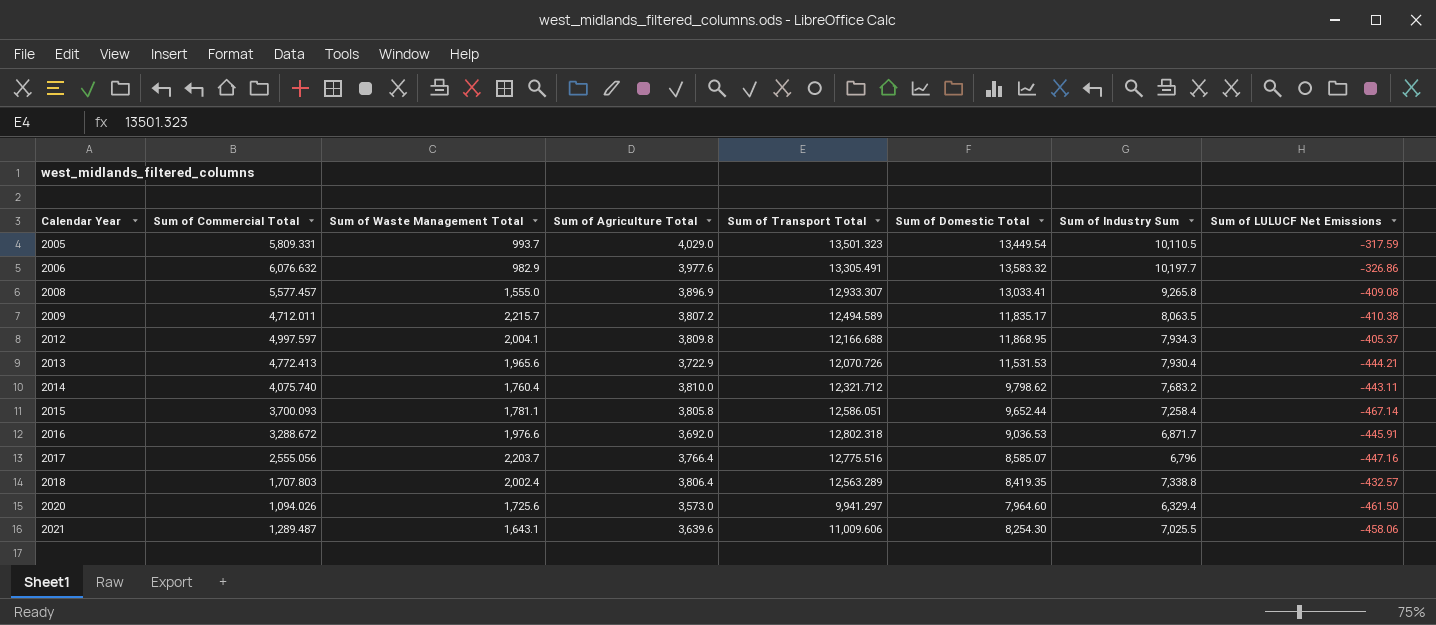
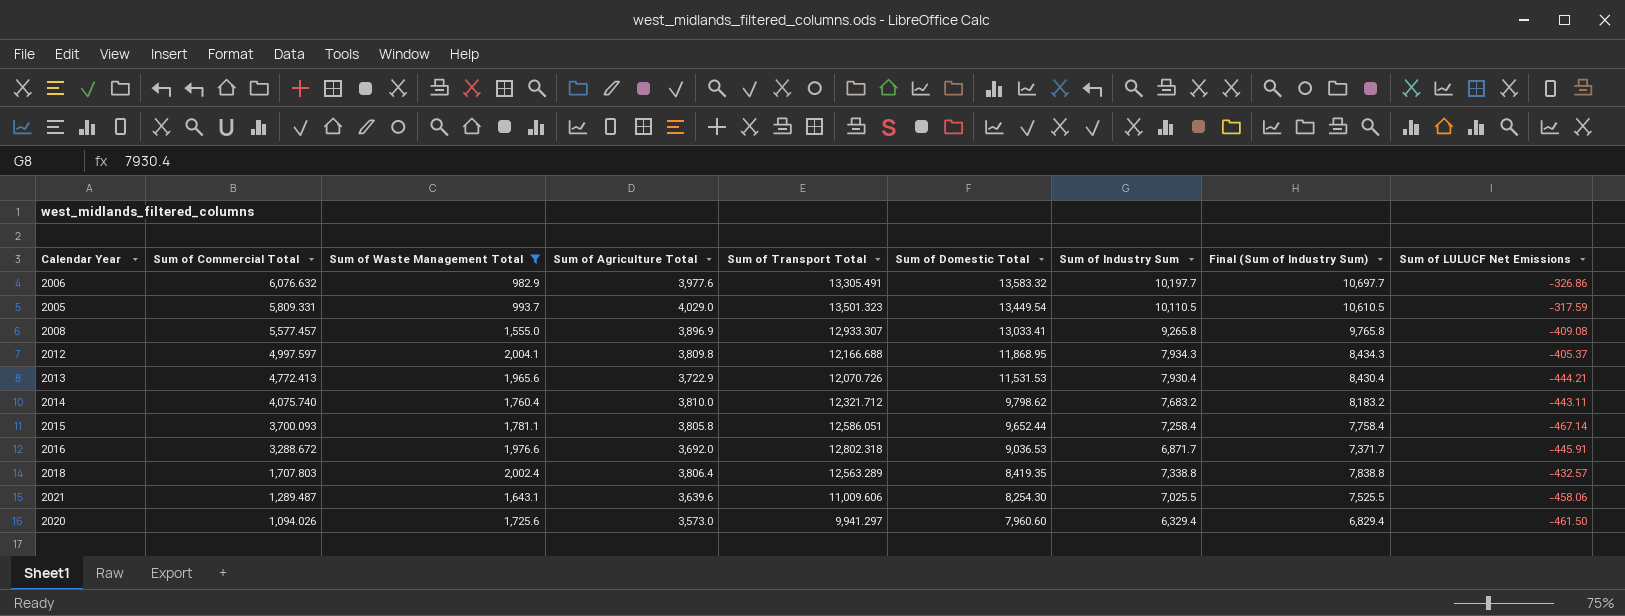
filter: none -> Sum of Waste Management Total <= 2,004.1
row order: Calendar Year ascending -> Sum of Commercial Total descending
column Final (Sum of Industry Sum) | formula: none -> [Sum of Industry Sum] + 500
2020 | Sum of Domestic Total: 7,964.60 -> 7,960.60

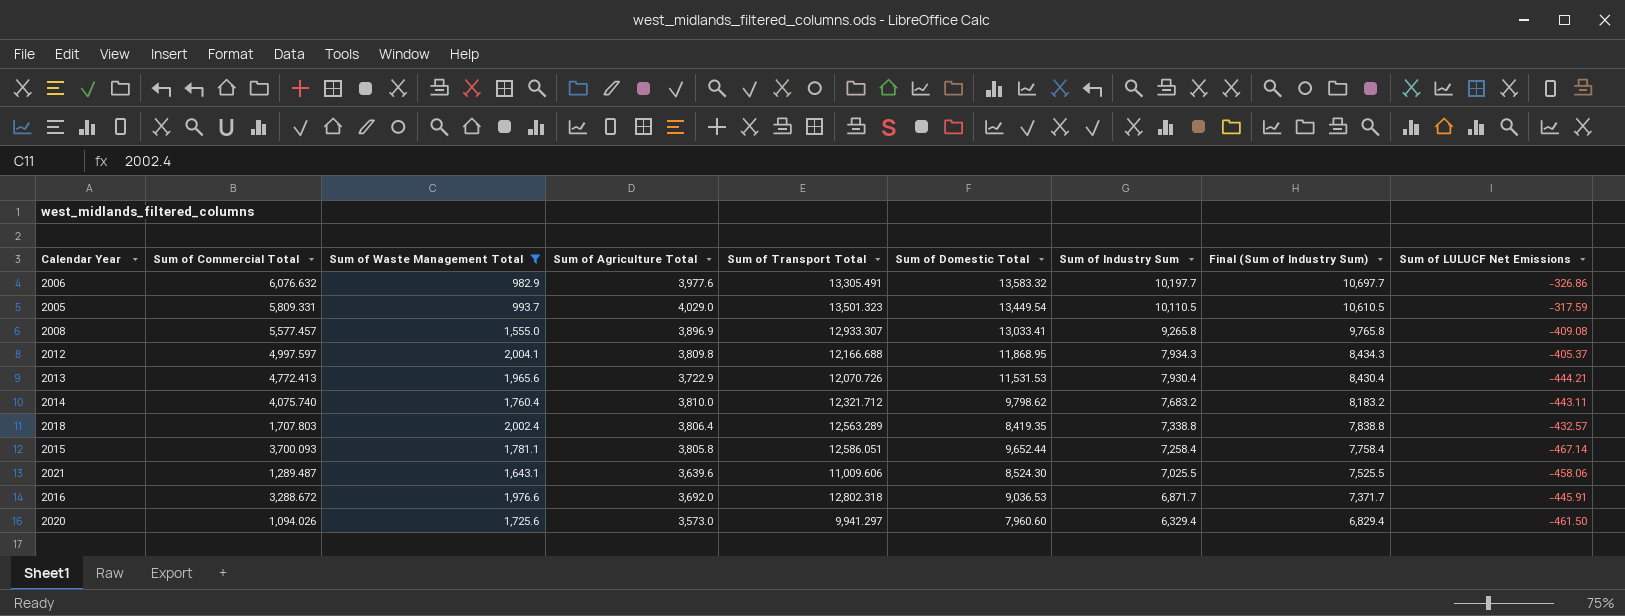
row order: Sum of Commercial Total descending -> Sum of Industry Sum descending
2021 | Sum of Domestic Total: 8,254.30 -> 8,524.30

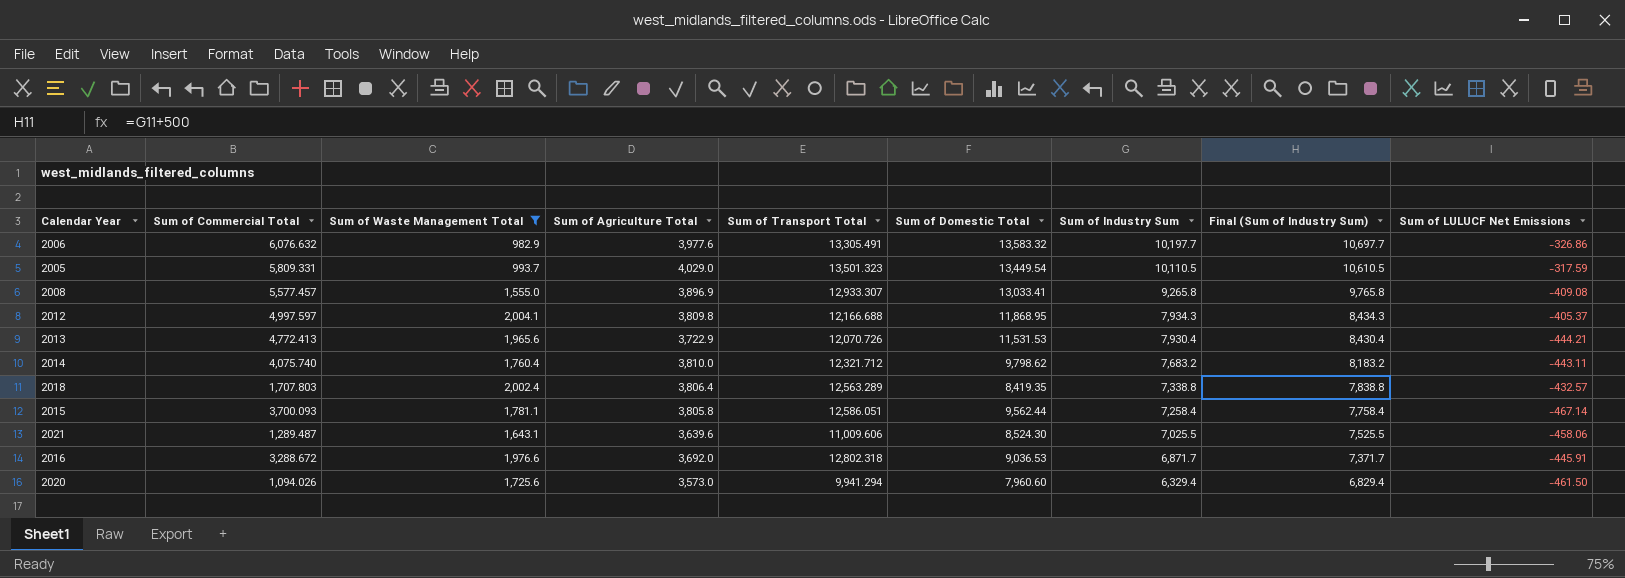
2015 | Sum of Domestic Total: 9,652.44 -> 9,562.44
2020 | Sum of Transport Total: 9,941.297 -> 9,941.294

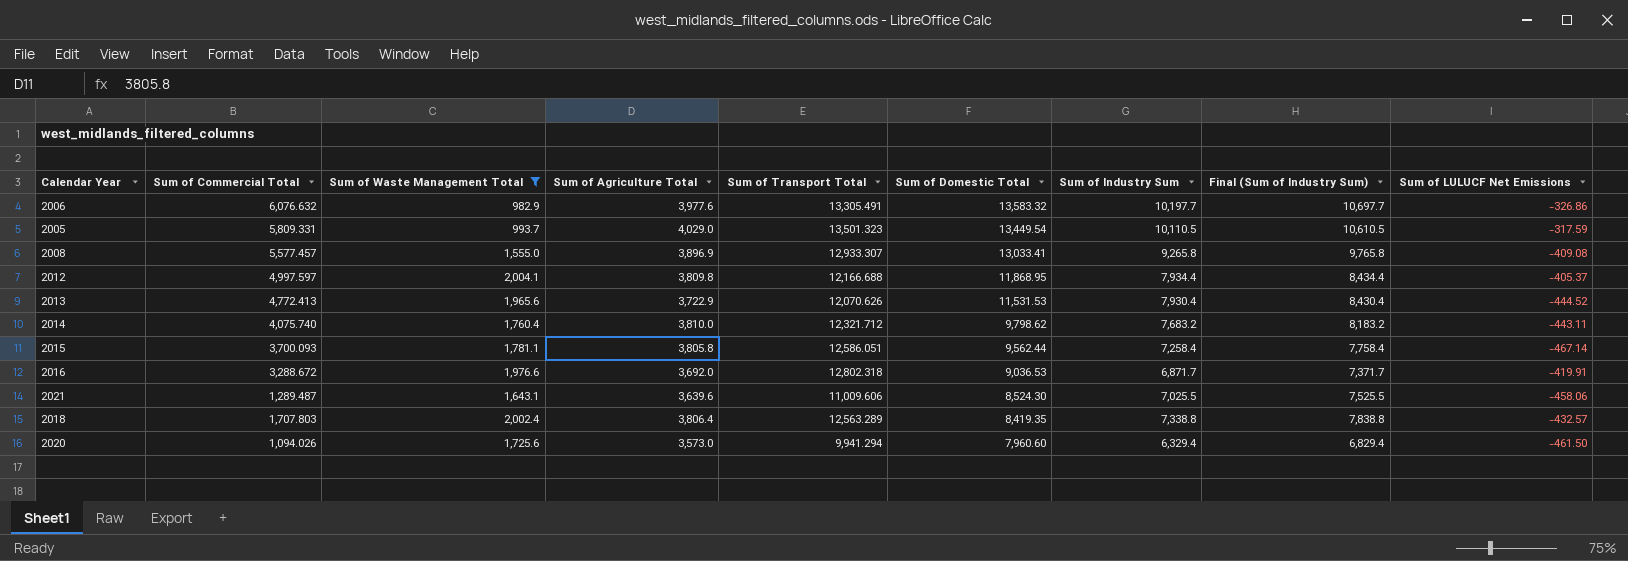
row order: Sum of Industry Sum descending -> Sum of Domestic Total descending
2012 | Sum of Industry Sum: 7,934.3 -> 7,934.4
2012 | Final (Sum of Industry Sum): 8,434.3 -> 8,434.4
2013 | Sum of Transport Total: 12,070.726 -> 12,070.626
2013 | Sum of LULUCF Net Emissions: -444.21 -> -444.52
2016 | Sum of LULUCF Net Emissions: -445.91 -> -419.91

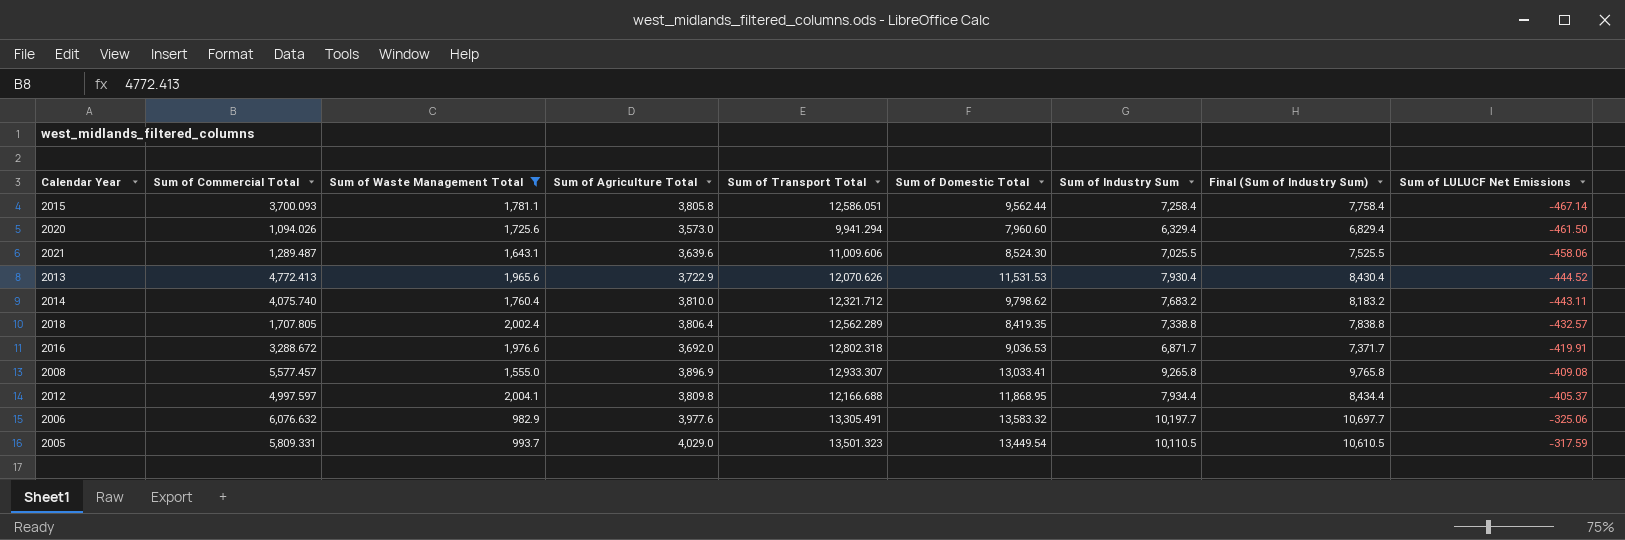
row order: Sum of Domestic Total descending -> Sum of LULUCF Net Emissions ascending
2018 | Sum of Commercial Total: 1,707.803 -> 1,707.805
2018 | Sum of Transport Total: 12,563.289 -> 12,562.289
2006 | Sum of LULUCF Net Emissions: -326.86 -> -325.06

